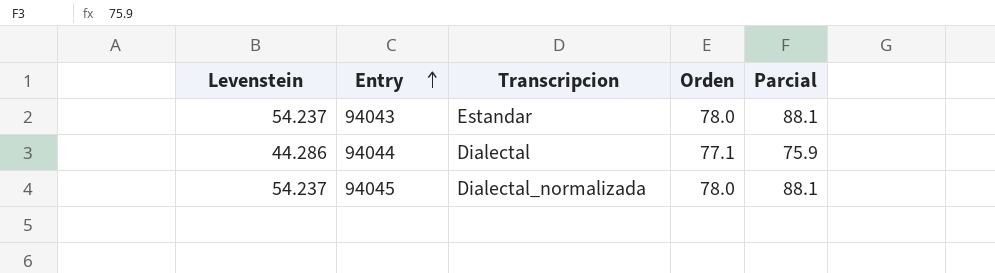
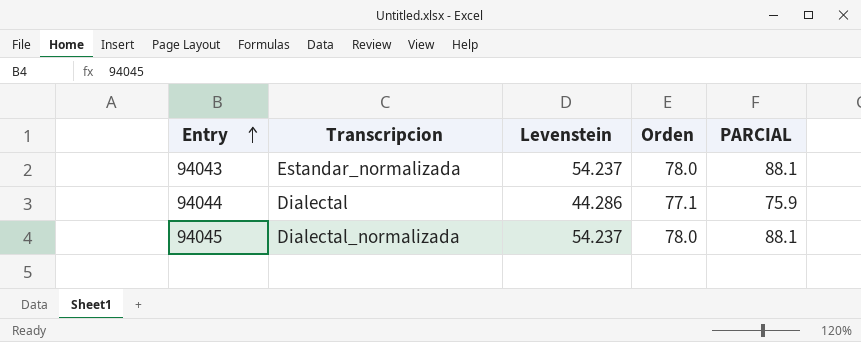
column Levenstein | position: 1 -> 3
column name: Parcial -> PARCIAL
94043 | Transcripcion: Estandar -> Estandar_normalizada

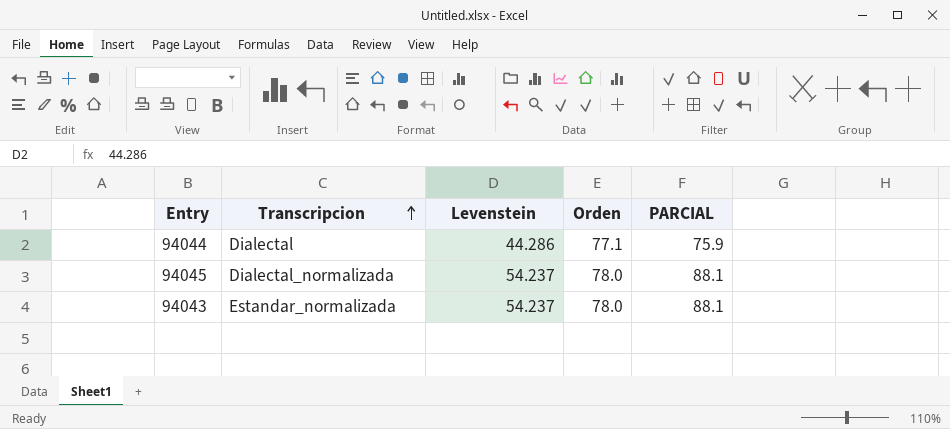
row order: Entry ascending -> Transcripcion ascending

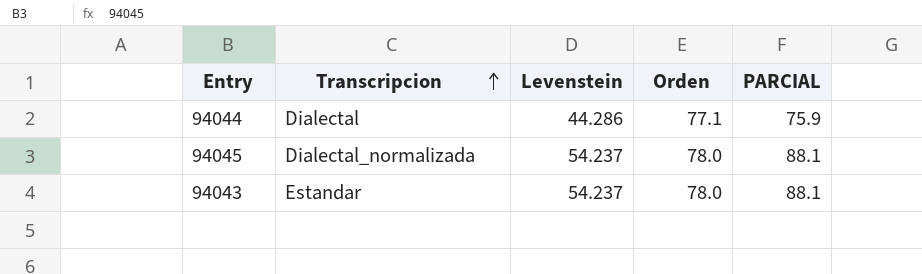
94043 | Transcripcion: Estandar_normalizada -> Estandar

